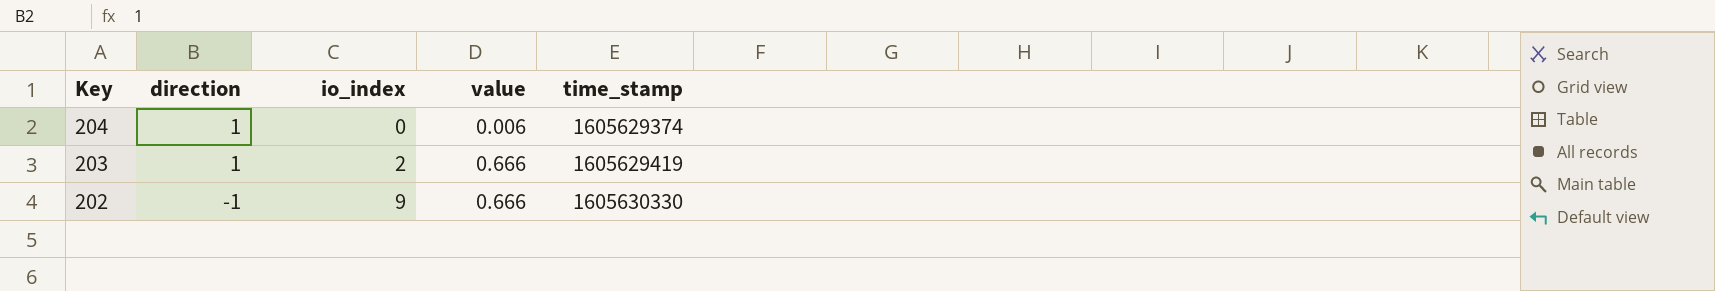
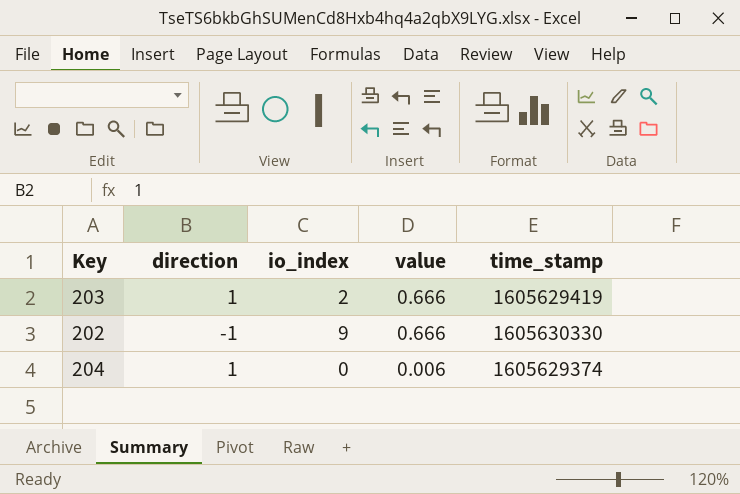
row order: Key descending -> value descending

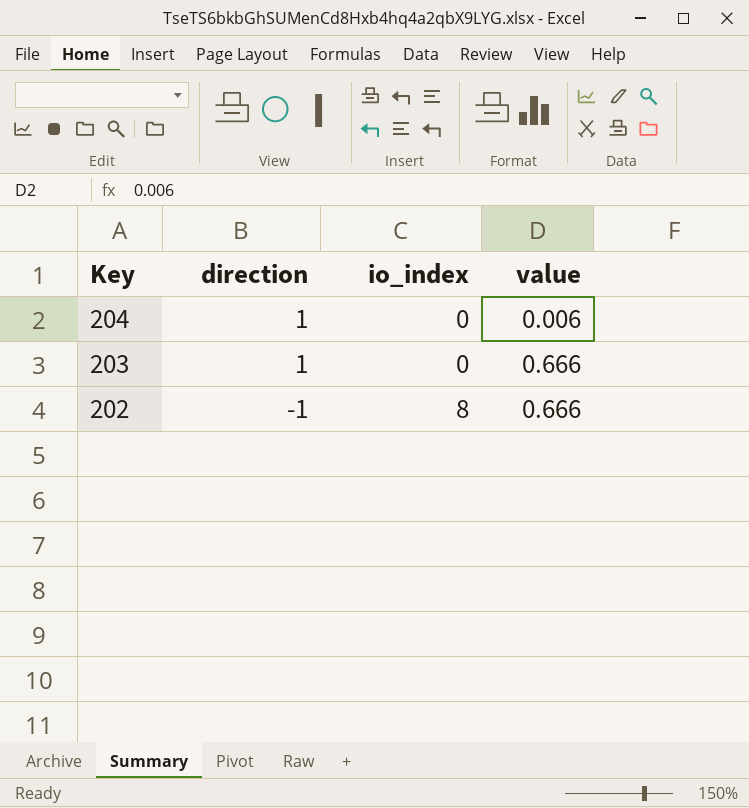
row order: value descending -> Key descending
column time_stamp | position: 5 -> none
203 | io_index: 2 -> 0
202 | io_index: 9 -> 8

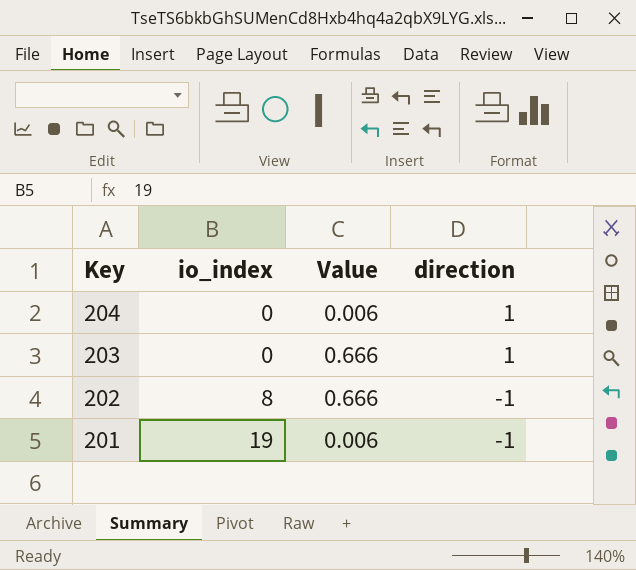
column name: value -> Value
column direction | position: 2 -> 4
row 201: none -> 19 | 0.006 | -1

